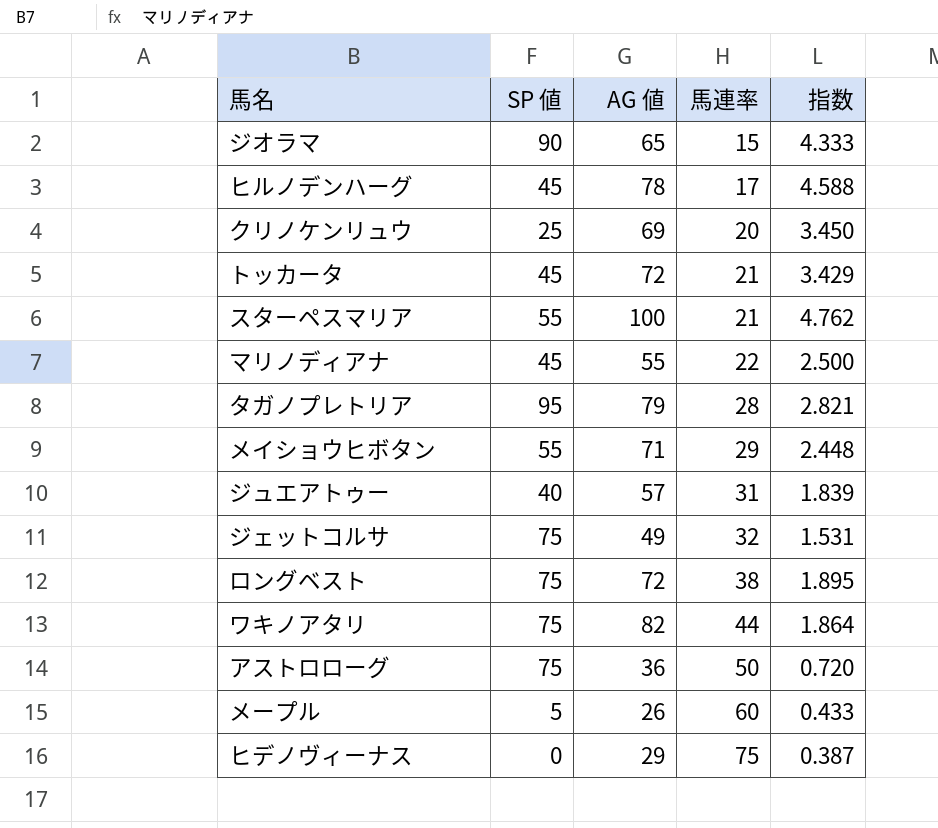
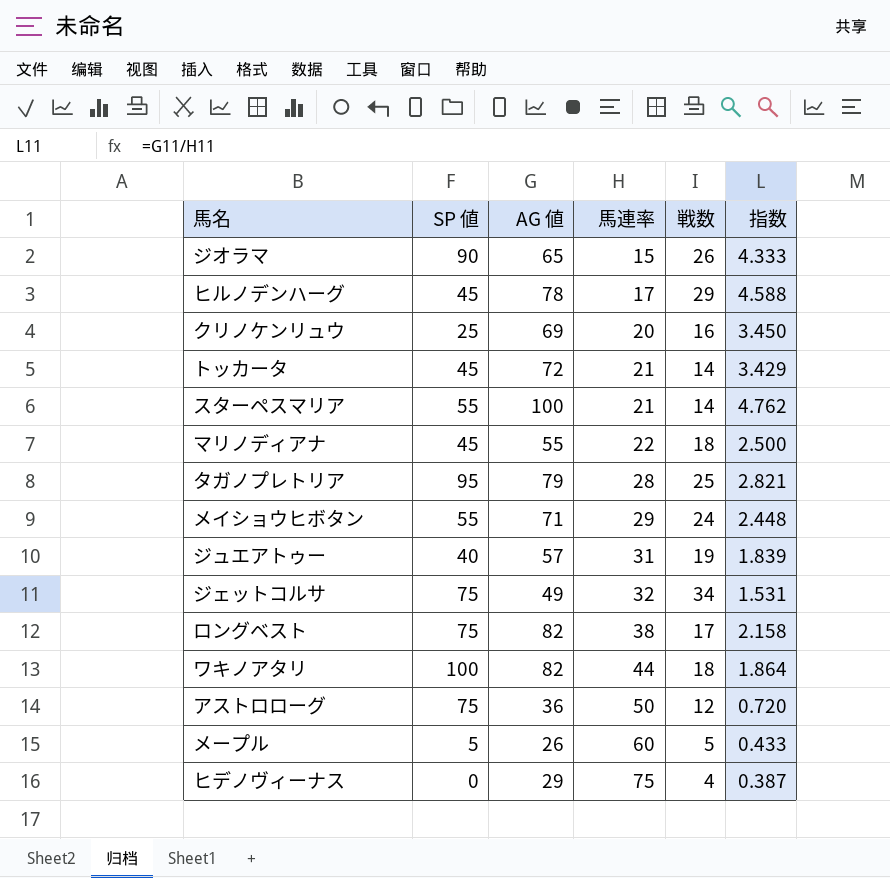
column 戦数 | position: none -> 5
ロングベスト | AG 値: 72 -> 82
ロングベスト | 指数: 1.895 -> 2.158
ワキノアタリ | SP 値: 75 -> 100

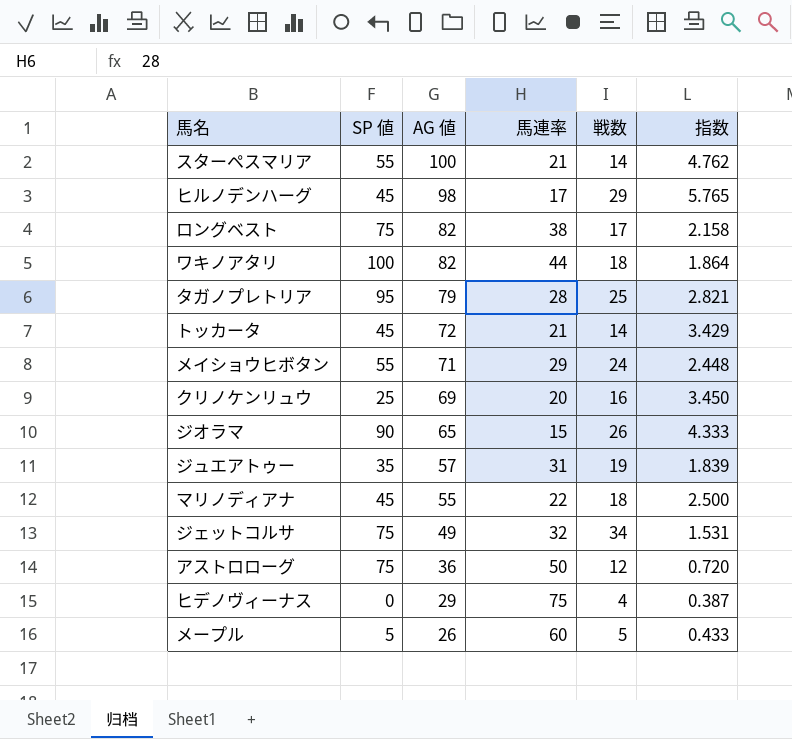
row order: 馬連率 ascending -> AG 値 descending
ヒルノデンハーグ | AG 値: 78 -> 98
ヒルノデンハーグ | 指数: 4.588 -> 5.765
ジュエアトゥー | SP 値: 40 -> 35

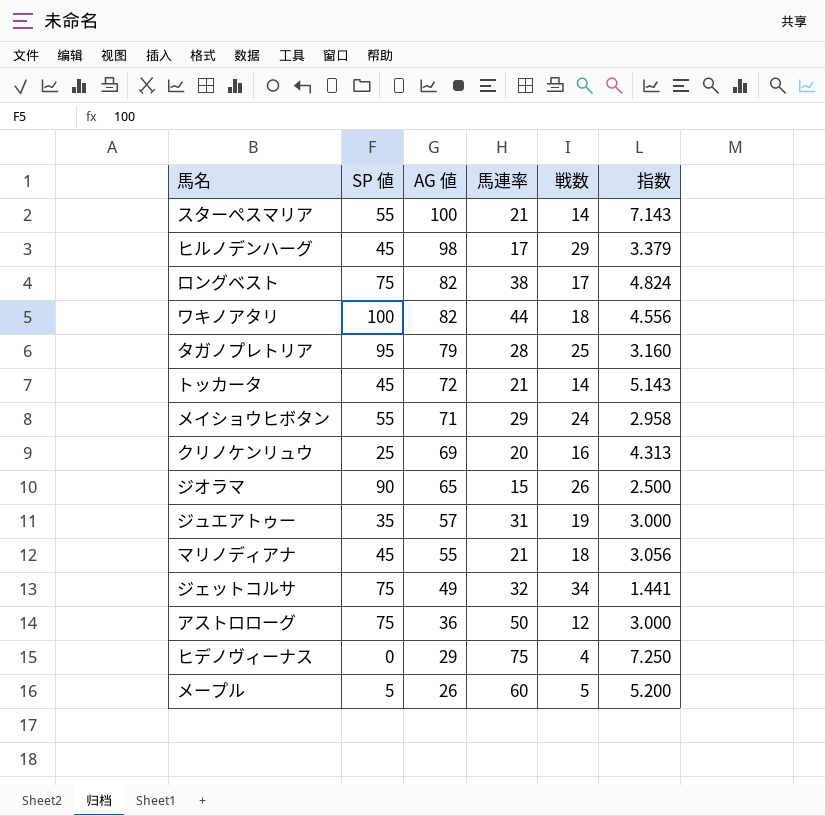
column 指数 | formula: [AG 値] / [馬連率] -> [AG 値] / [戦数]
マリノディアナ | 馬連率: 22 -> 21

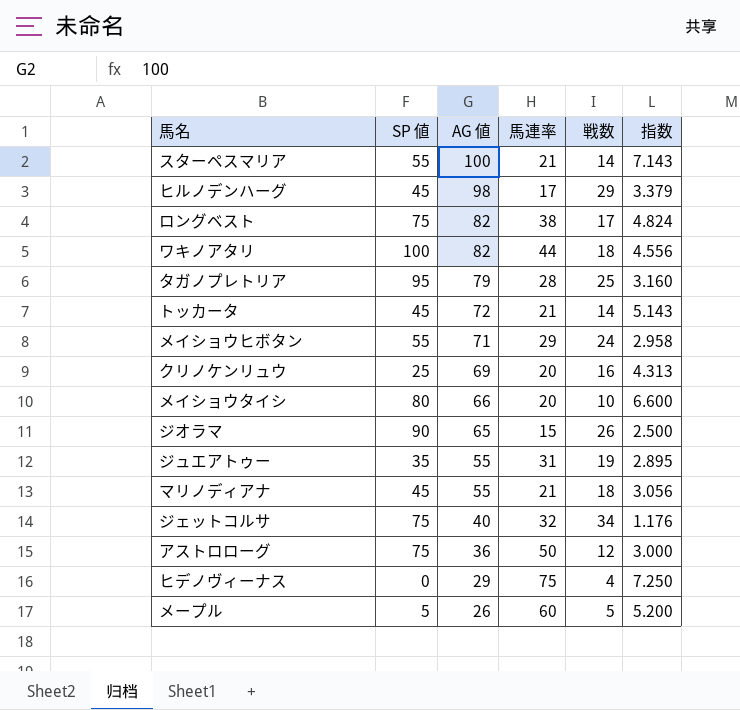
row メイショウタイシ: none -> 80 | 66 | 20 | 10 | 6.600
ジュエアトゥー | AG 値: 57 -> 55
ジュエアトゥー | 指数: 3.000 -> 2.895
ジェットコルサ | AG 値: 49 -> 40
ジェットコルサ | 指数: 1.441 -> 1.176

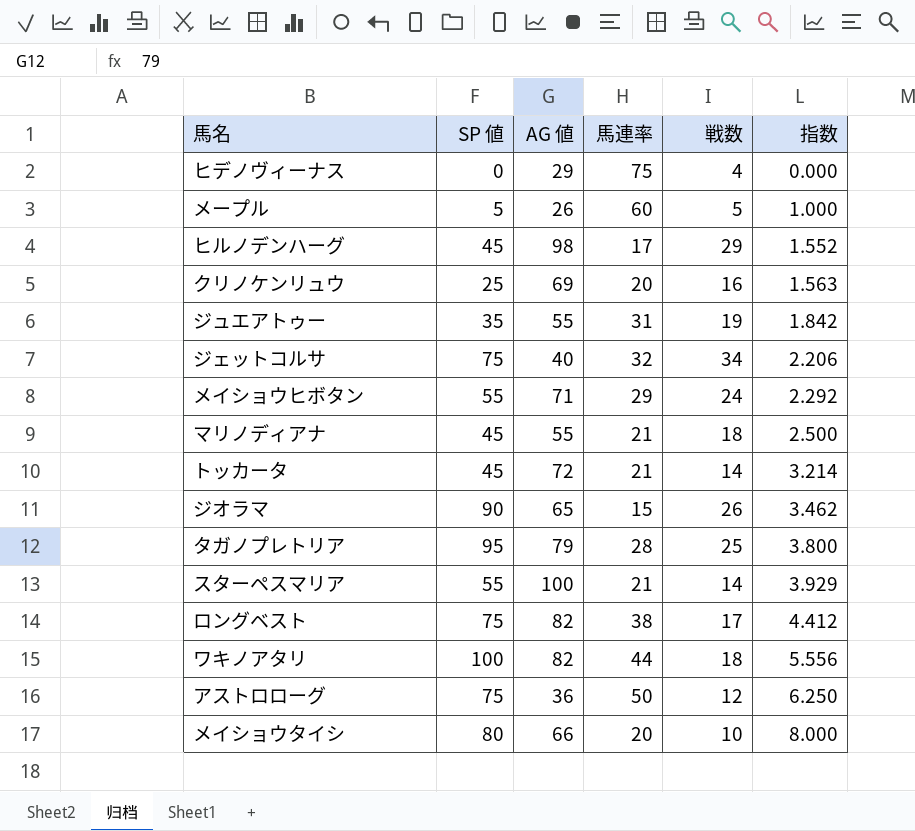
row order: AG 値 descending -> 指数 ascending
column 指数 | formula: [AG 値] / [戦数] -> [SP 値] / [戦数]

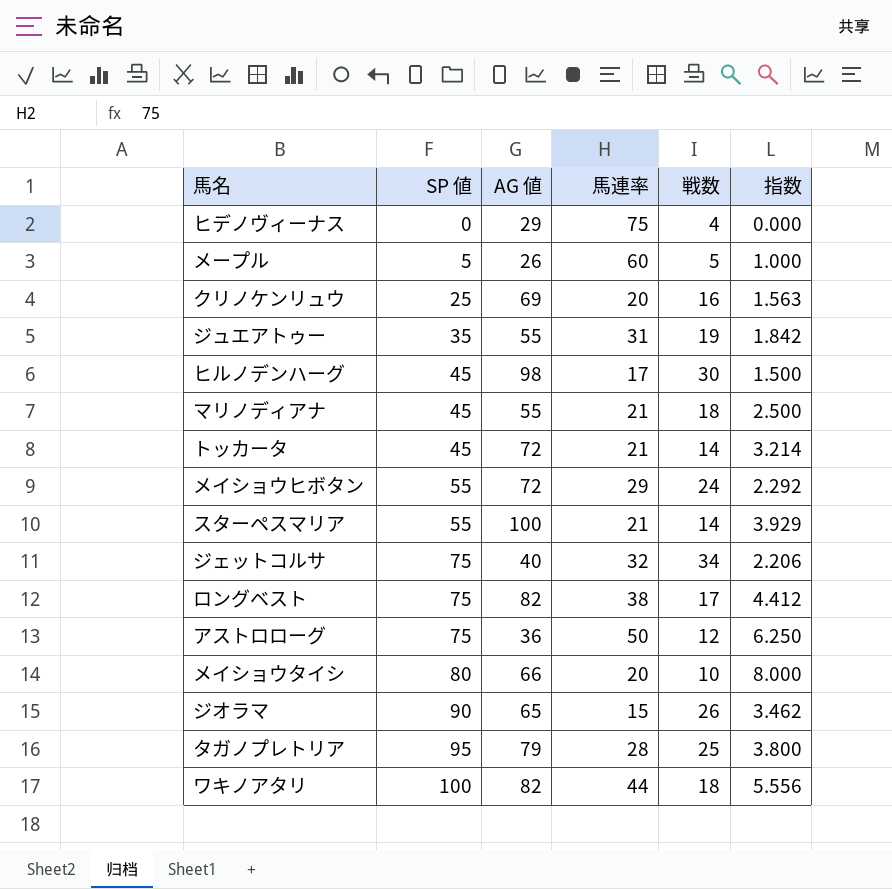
row order: 指数 ascending -> SP 値 ascending
ヒルノデンハーグ | 戦数: 29 -> 30
ヒルノデンハーグ | 指数: 1.552 -> 1.500
メイショウヒボタン | AG 値: 71 -> 72

